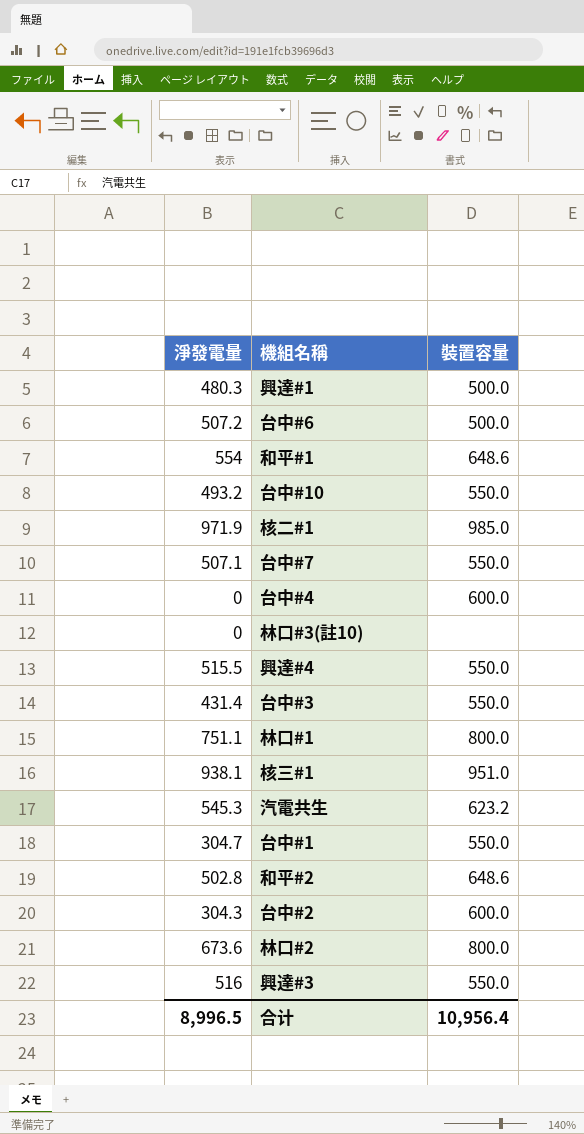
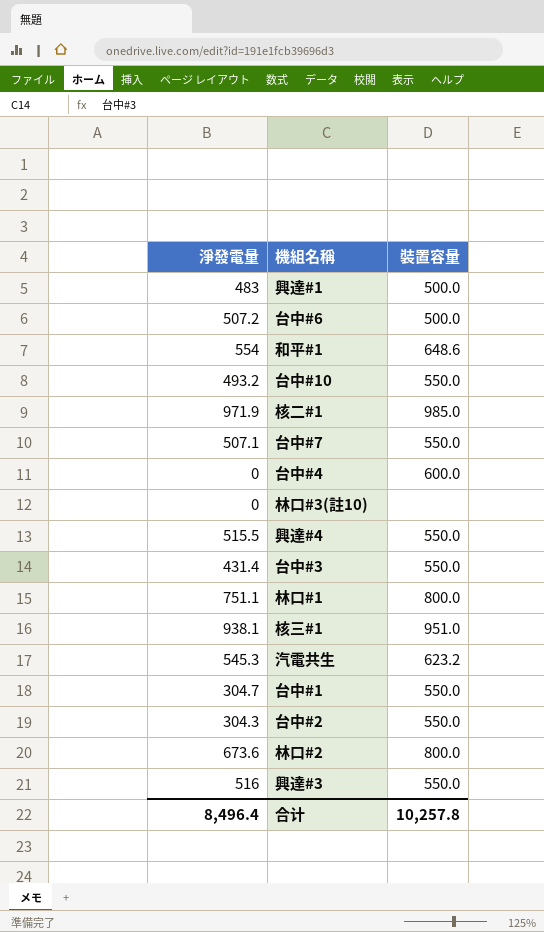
row 和平#2: 502.8 | 648.6 -> none
興達#1 | 淨發電量: 480.3 -> 483
台中#2 | 裝置容量: 600.0 -> 550.0
合计 | 淨發電量: 8,996.5 -> 8,496.4
合计 | 裝置容量: 10,956.4 -> 10,257.8

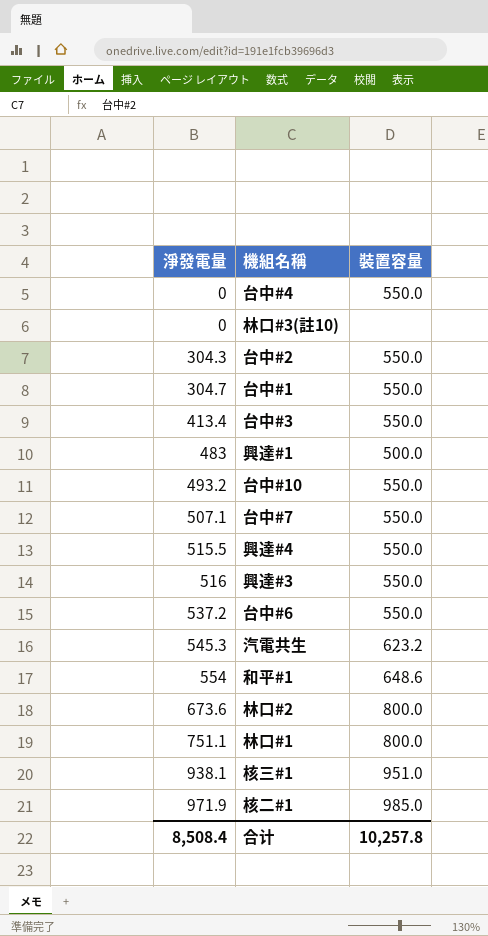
row order: none -> 淨發電量 ascending
台中#4 | 裝置容量: 600.0 -> 550.0
台中#3 | 淨發電量: 431.4 -> 413.4
台中#6 | 淨發電量: 507.2 -> 537.2
台中#6 | 裝置容量: 500.0 -> 550.0
合计 | 淨發電量: 8,496.4 -> 8,508.4

